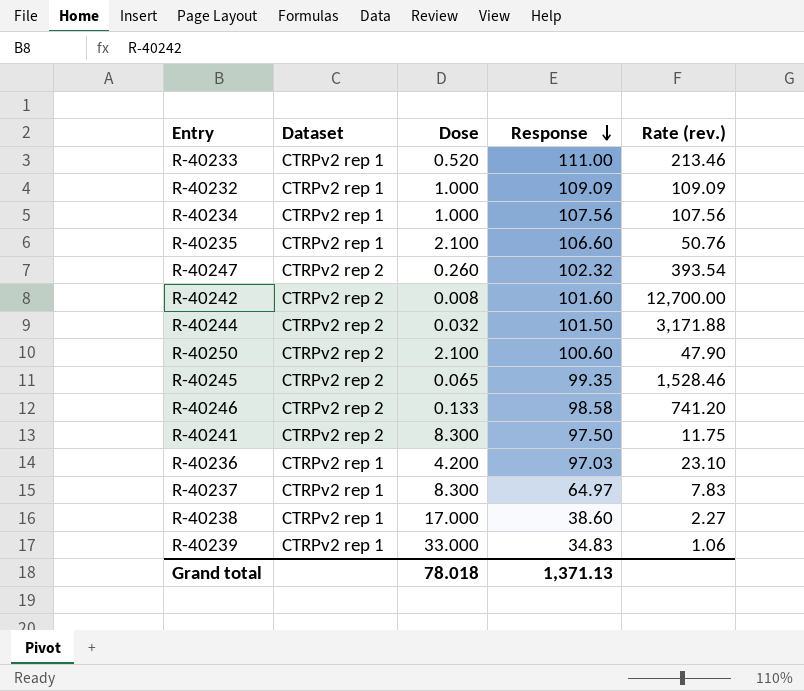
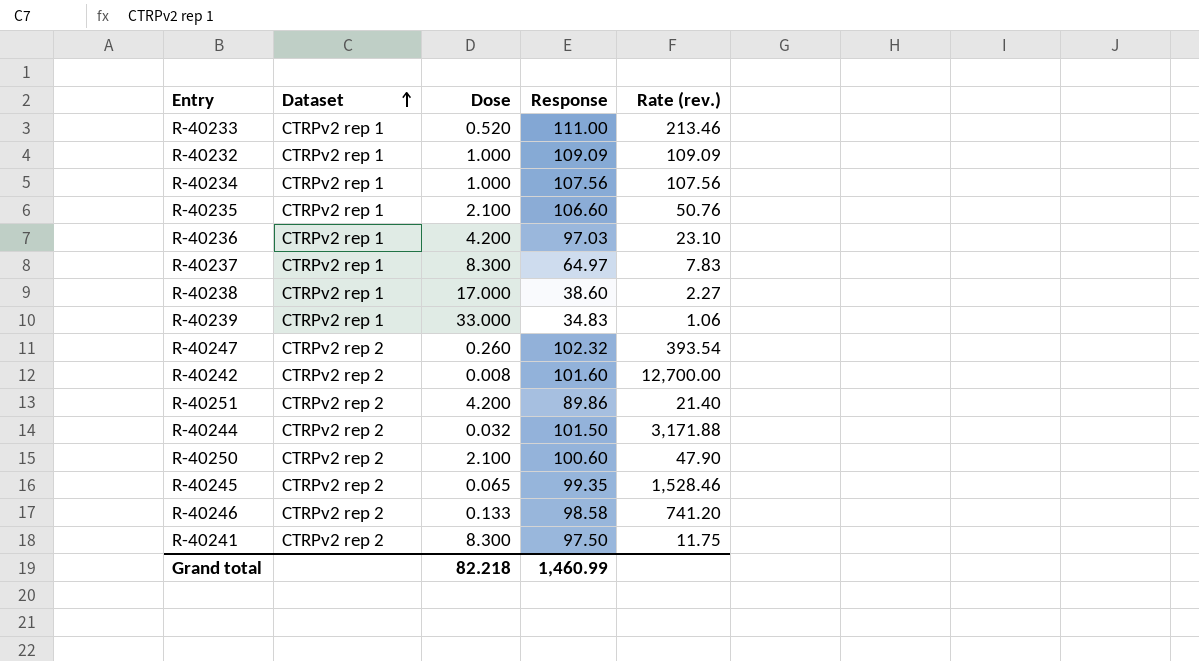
row order: Response descending -> Dataset ascending
row R-40251: none -> CTRPv2 rep 2 | 4.200 | 89.86 | 21.40
Grand total | Dose: 78.018 -> 82.218
Grand total | Response: 1,371.13 -> 1,460.99

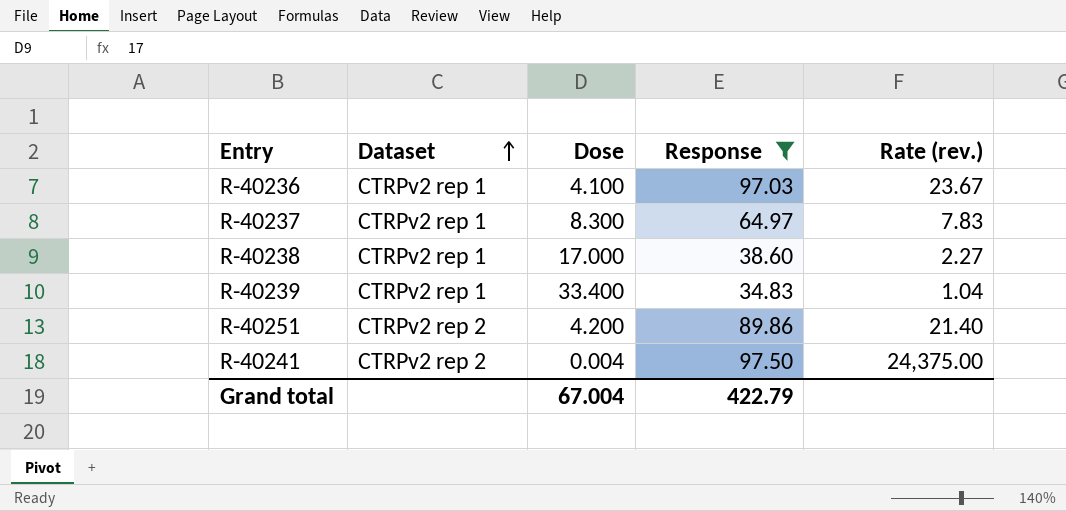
filter: none -> Response <= 97.50
R-40236 | Dose: 4.200 -> 4.100
R-40236 | Rate (rev.): 23.10 -> 23.67
R-40239 | Dose: 33.000 -> 33.400
R-40239 | Rate (rev.): 1.06 -> 1.04
R-40241 | Dose: 8.300 -> 0.004
R-40241 | Rate (rev.): 11.75 -> 24,375.00
Grand total | Dose: 82.218 -> 67.004
Grand total | Response: 1,460.99 -> 422.79

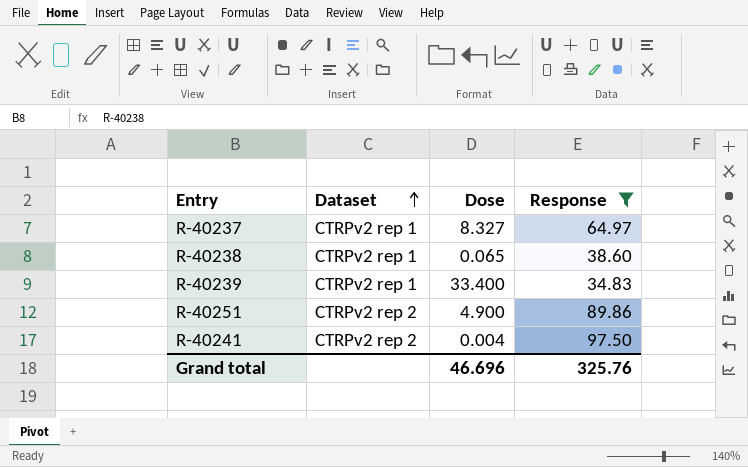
column Rate (rev.) | formula: [Response] / [Dose] -> none
row R-40236: CTRPv2 rep 1 | 4.100 | 97.03 | 23.67 -> none
R-40237 | Dose: 8.300 -> 8.327
R-40238 | Dose: 17.000 -> 0.065
R-40251 | Dose: 4.200 -> 4.900
Grand total | Dose: 67.004 -> 46.696
Grand total | Response: 422.79 -> 325.76

